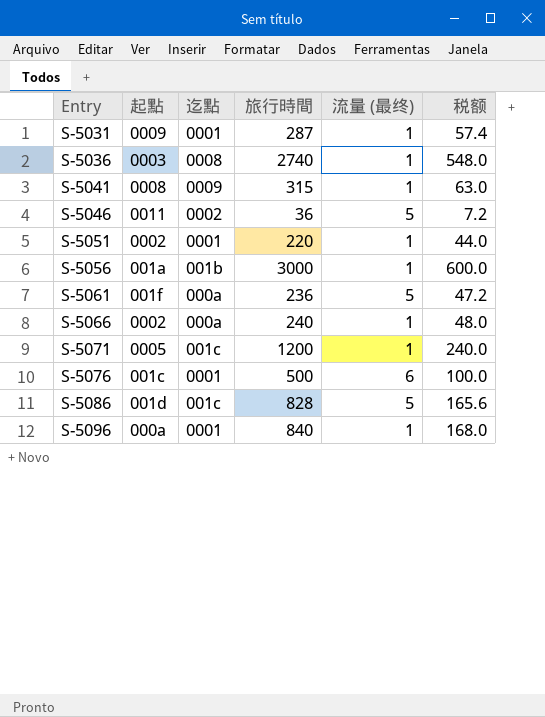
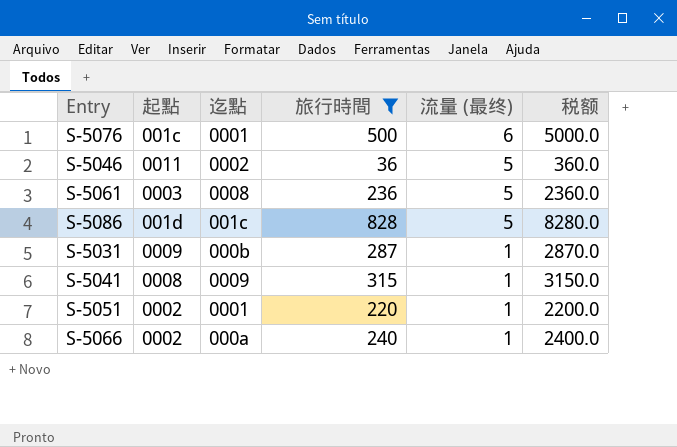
filter: none -> 旅行時間 <= 828
row order: Entry ascending -> 流量 (最终) descending
column 税额 | formula: [旅行時間] * 0.2 -> [旅行時間] * 10
S-5061 | 起點: 001f -> 0003
S-5061 | 迄點: 000a -> 0008
S-5031 | 迄點: 0001 -> 000b

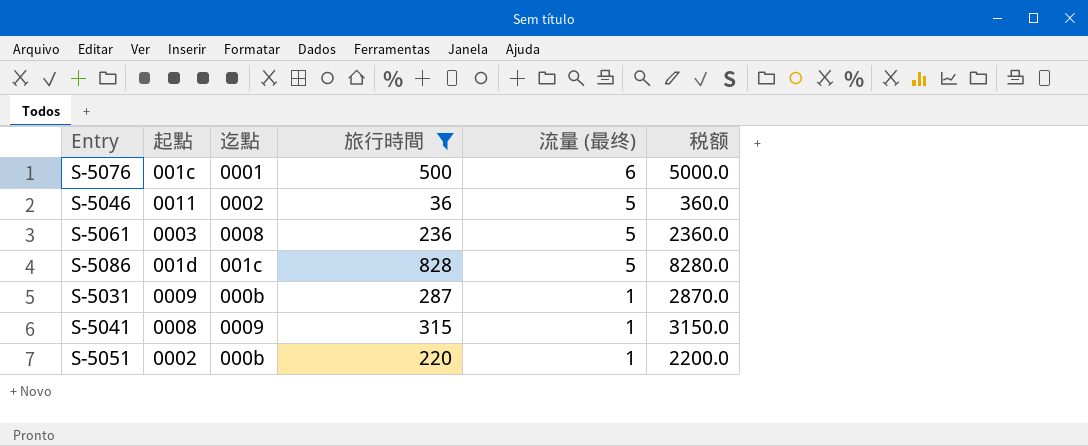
row S-5066: 0002 | 000a | 240 | 1 | 2400.0 -> none
S-5051 | 迄點: 0001 -> 000b

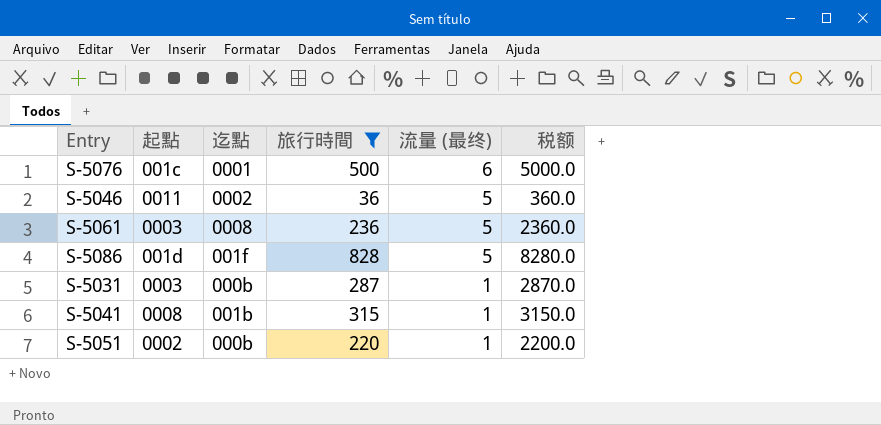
S-5086 | 迄點: 001c -> 001f
S-5031 | 起點: 0009 -> 0003
S-5041 | 迄點: 0009 -> 001b

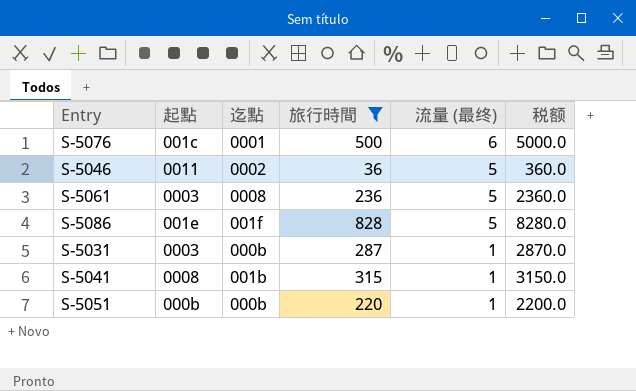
S-5086 | 起點: 001d -> 001e
S-5051 | 起點: 0002 -> 000b

